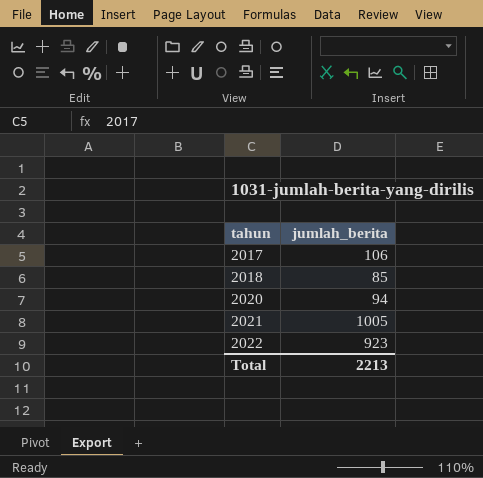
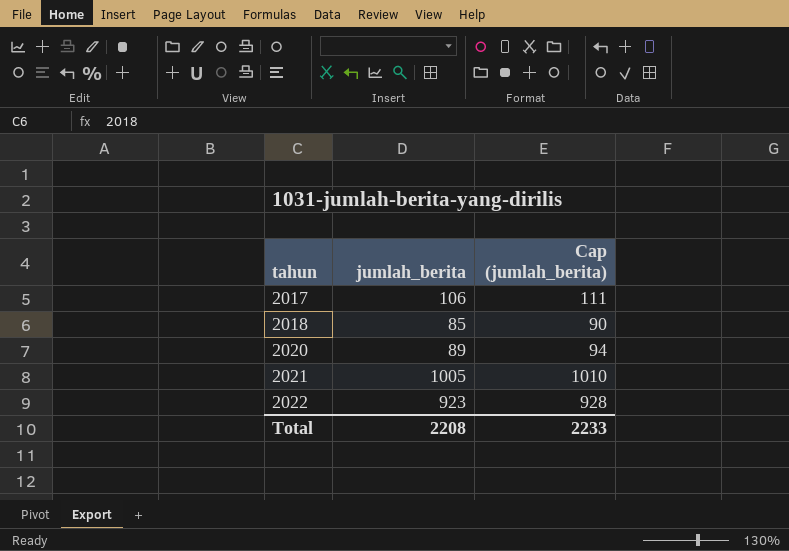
column Cap (jumlah_berita) | formula: none -> [jumlah_berita] + 5
2020 | jumlah_berita: 94 -> 89
Total | jumlah_berita: 2213 -> 2208

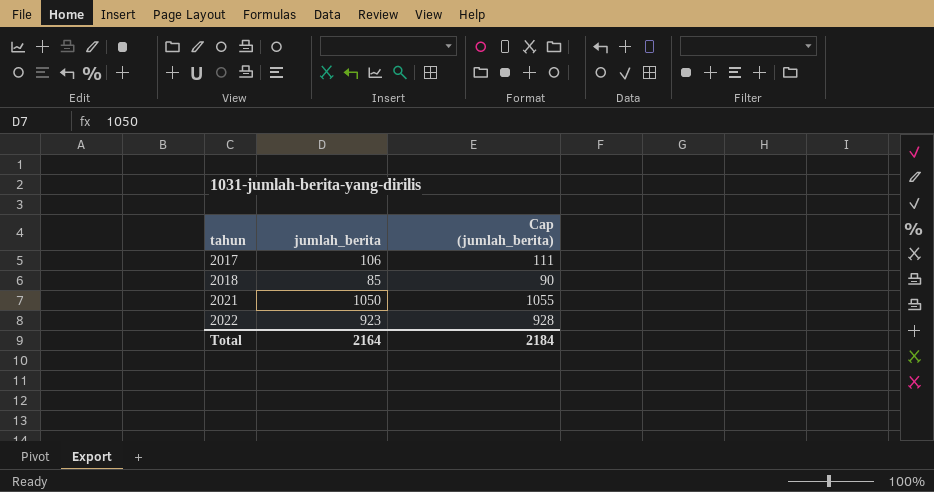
row 2020: 89 | 94 -> none
2021 | jumlah_berita: 1005 -> 1050
2021 | Cap (jumlah_berita): 1010 -> 1055
Total | jumlah_berita: 2208 -> 2164
Total | Cap (jumlah_berita): 2233 -> 2184

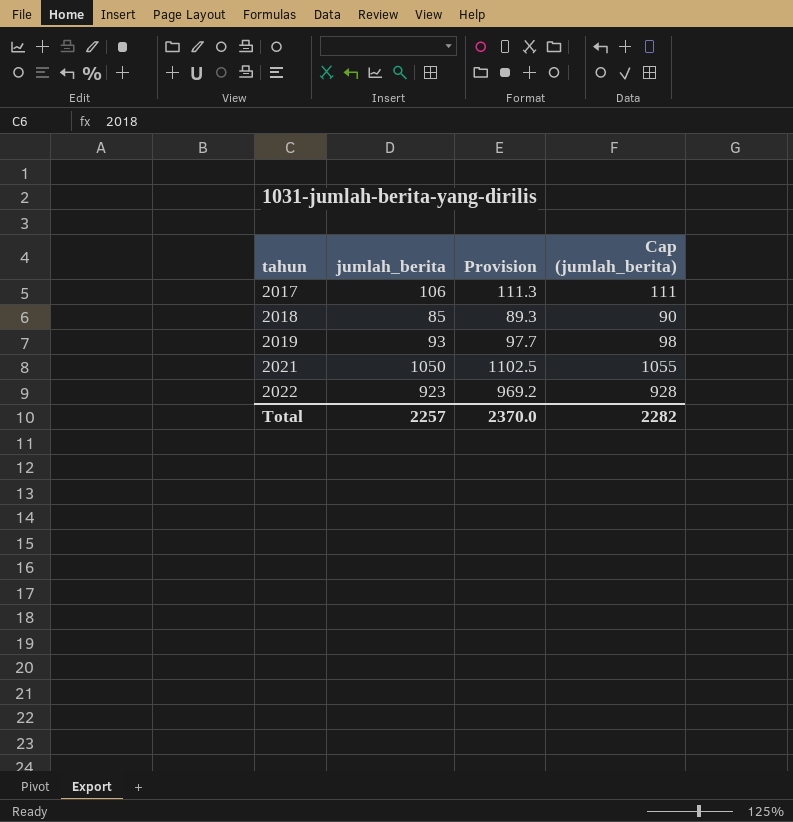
column Provision | formula: none -> [jumlah_berita] * 1.05
row 2019: none -> 93 | 97.7 | 98
Total | jumlah_berita: 2164 -> 2257
Total | Cap (jumlah_berita): 2184 -> 2282

